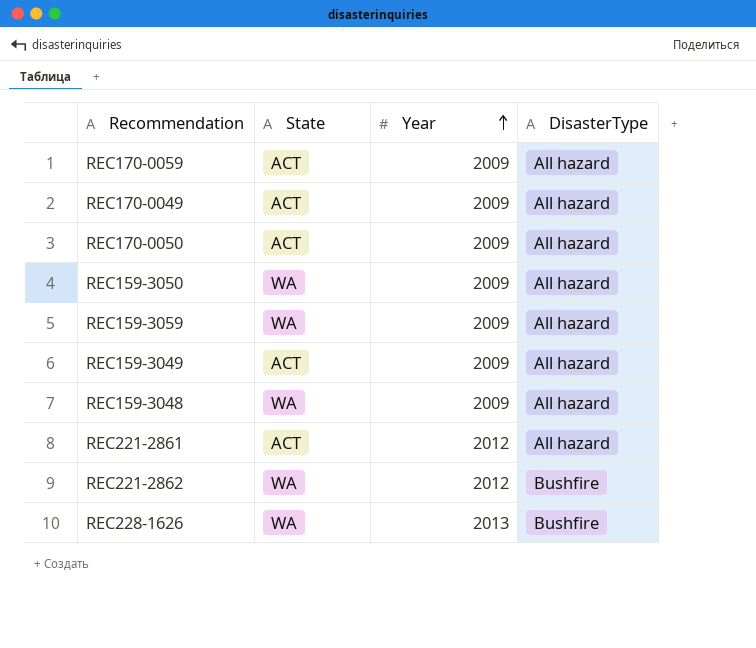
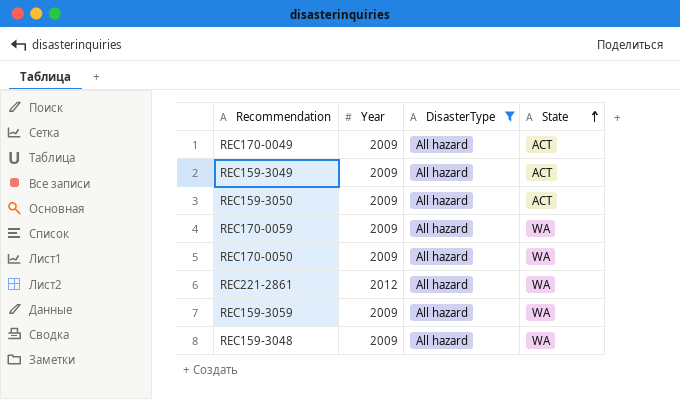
filter: none -> DisasterType = All hazard
row order: Year ascending -> State ascending
column State | position: 2 -> 4
REC159-3050 | State: WA -> ACT
REC170-0059 | State: ACT -> WA
REC170-0050 | State: ACT -> WA
REC221-2861 | State: ACT -> WA

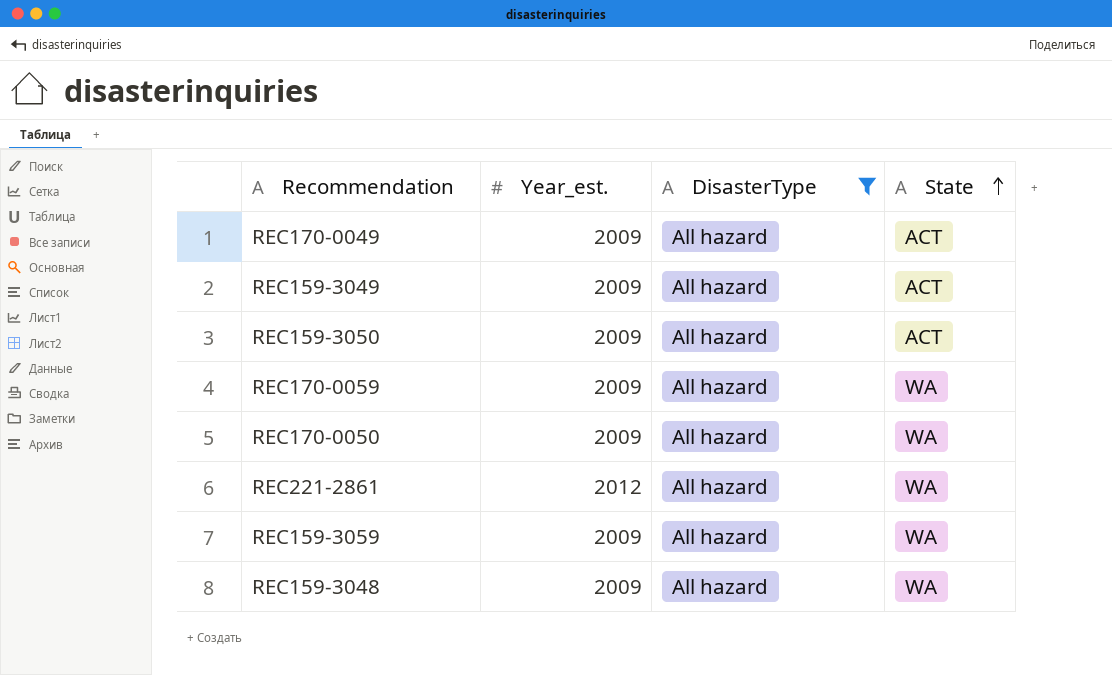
column name: Year -> Year_est.

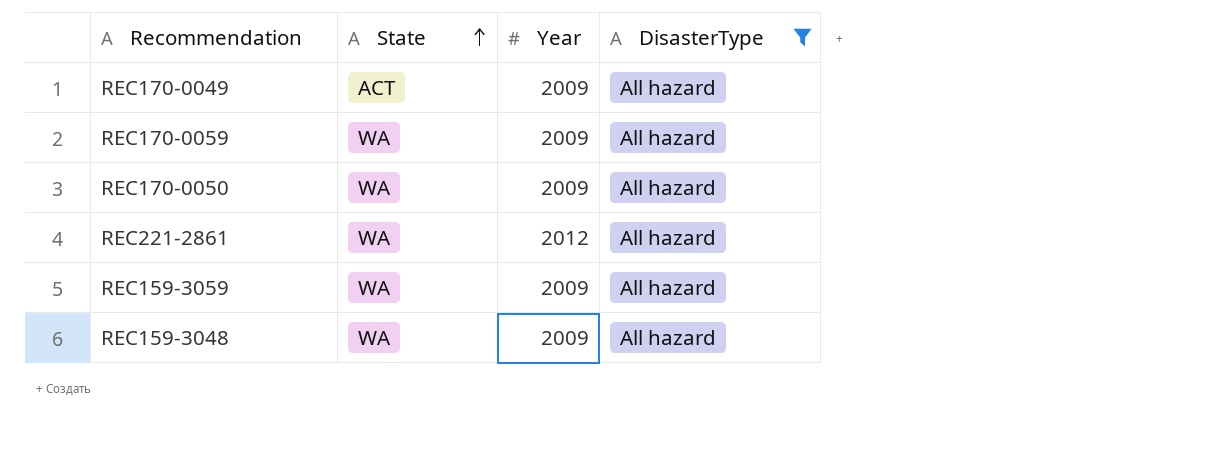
column State | position: 4 -> 2
column name: Year_est. -> Year
row REC159-3049: 2009 | All hazard | ACT -> none
row REC159-3050: 2009 | All hazard | ACT -> none

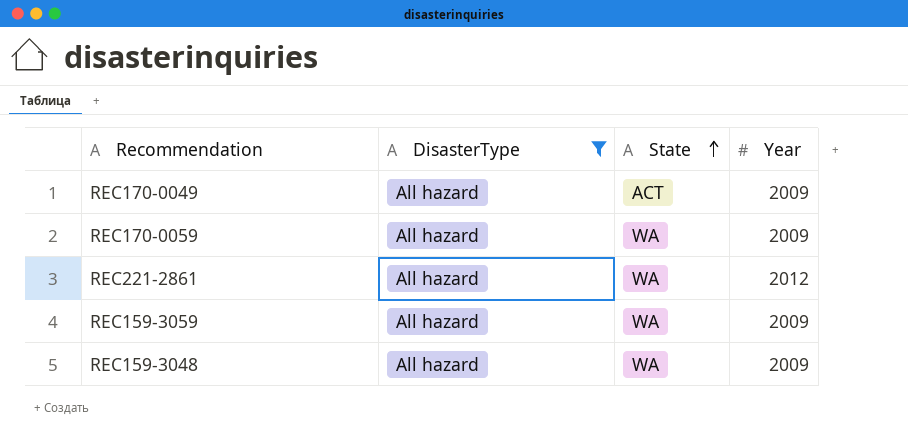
column DisasterType | position: 4 -> 2
row REC170-0050: WA | 2009 | All hazard -> none

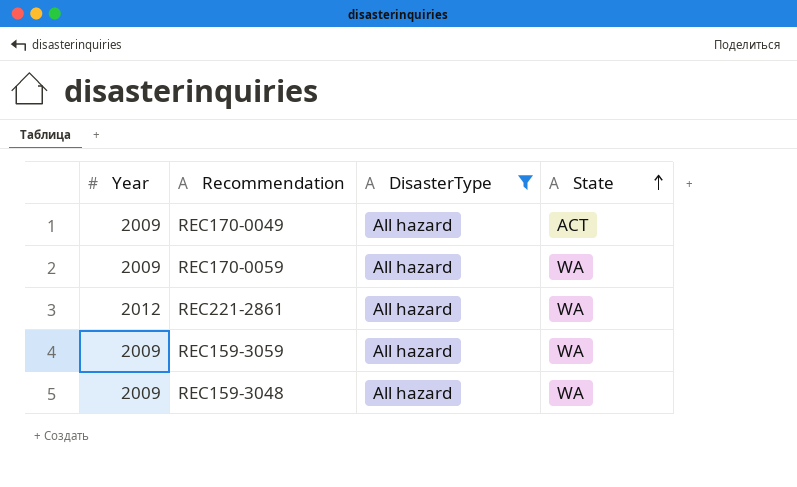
column Year | position: 4 -> 1

